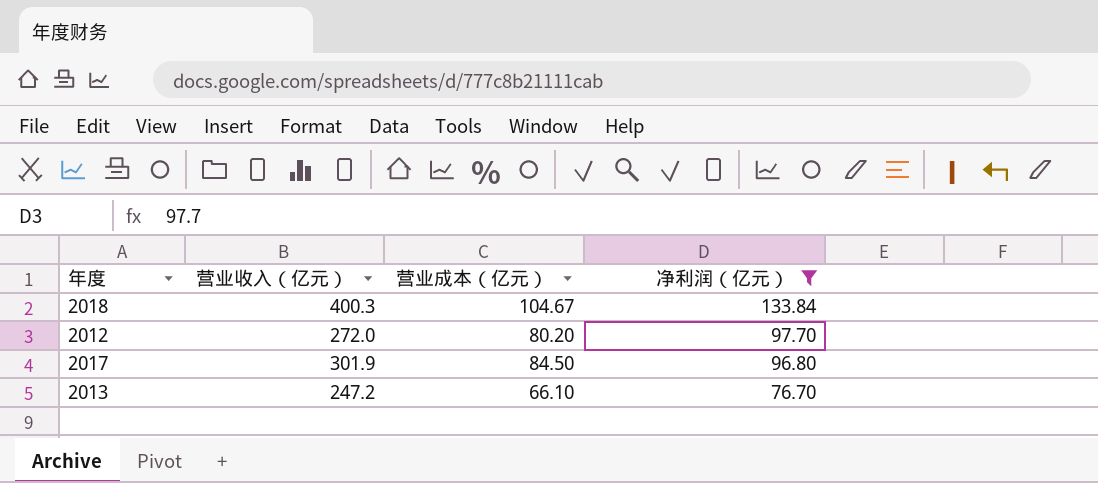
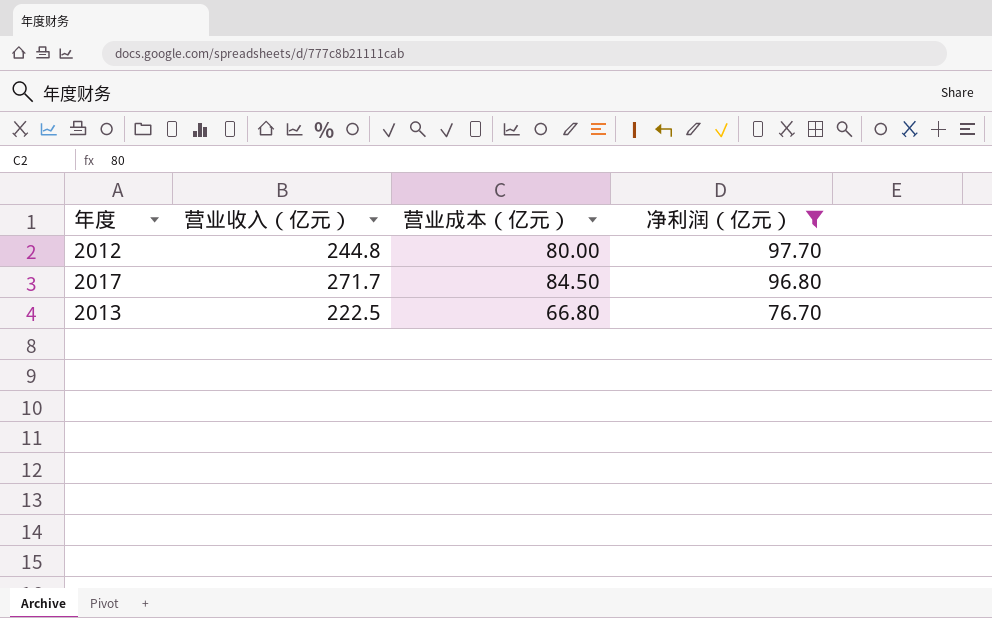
row 2018: 400.3 | 104.67 | 133.84 -> none
2012 | 营业收入（亿元）: 272.0 -> 244.8
2012 | 营业成本（亿元）: 80.20 -> 80.00
2017 | 营业收入（亿元）: 301.9 -> 271.7
2013 | 营业收入（亿元）: 247.2 -> 222.5
2013 | 营业成本（亿元）: 66.10 -> 66.80

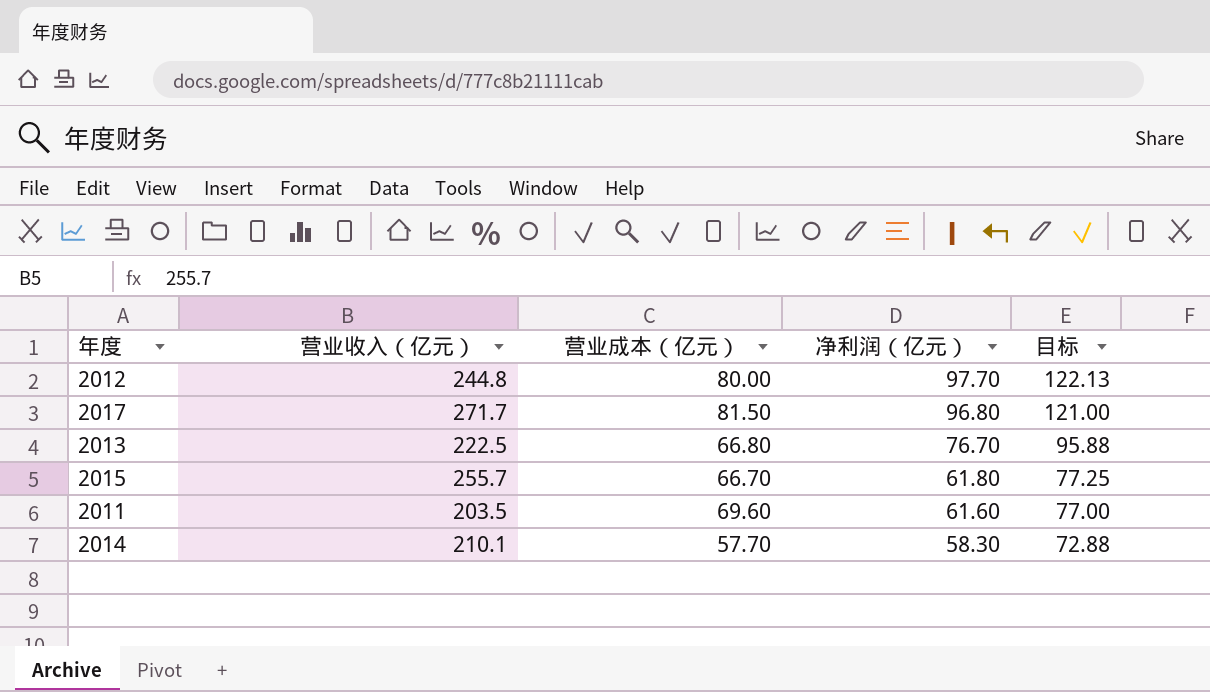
filter: 净利润（亿元） >= 76.70 -> none
column 目标 | formula: none -> [净利润（亿元）] * 1.25
2017 | 营业成本（亿元）: 84.50 -> 81.50

